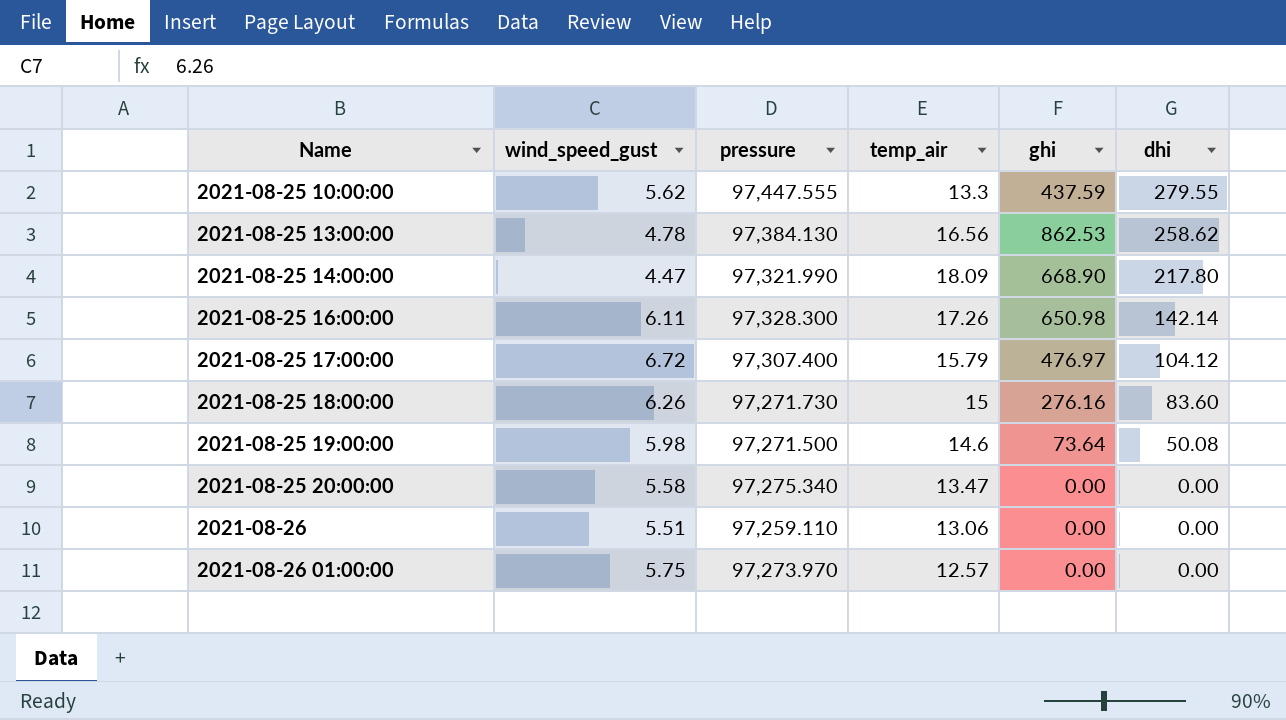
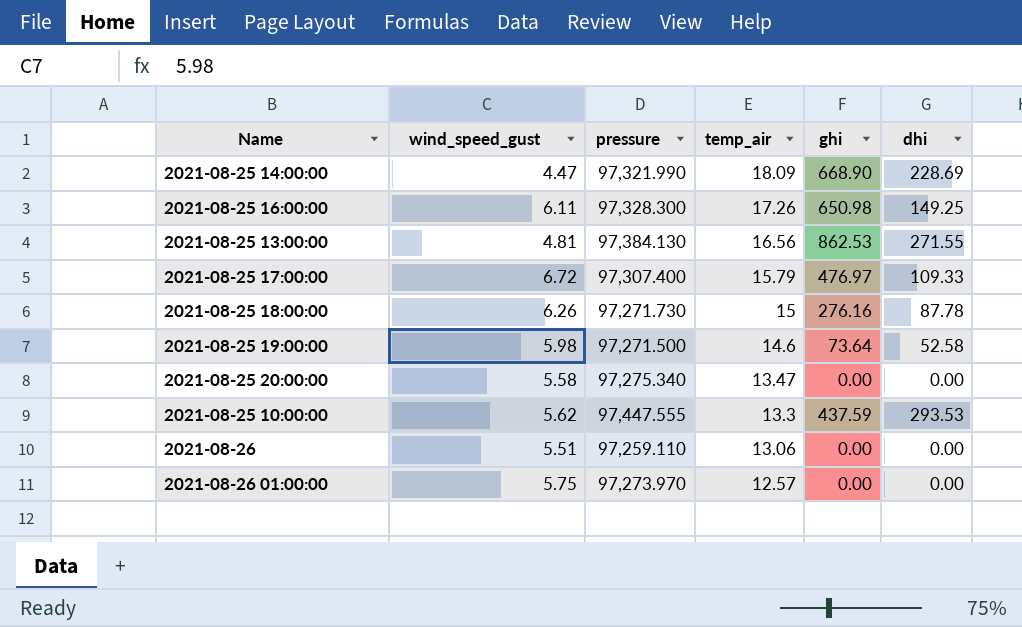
row order: Name ascending -> temp_air descending
2021-08-25 14:00:00 | dhi: 217.80 -> 228.69
2021-08-25 16:00:00 | dhi: 142.14 -> 149.25
2021-08-25 13:00:00 | wind_speed_gust: 4.78 -> 4.81
2021-08-25 13:00:00 | dhi: 258.62 -> 271.55
2021-08-25 17:00:00 | dhi: 104.12 -> 109.33
2021-08-25 18:00:00 | dhi: 83.60 -> 87.78
2021-08-25 19:00:00 | dhi: 50.08 -> 52.58
2021-08-25 10:00:00 | dhi: 279.55 -> 293.53

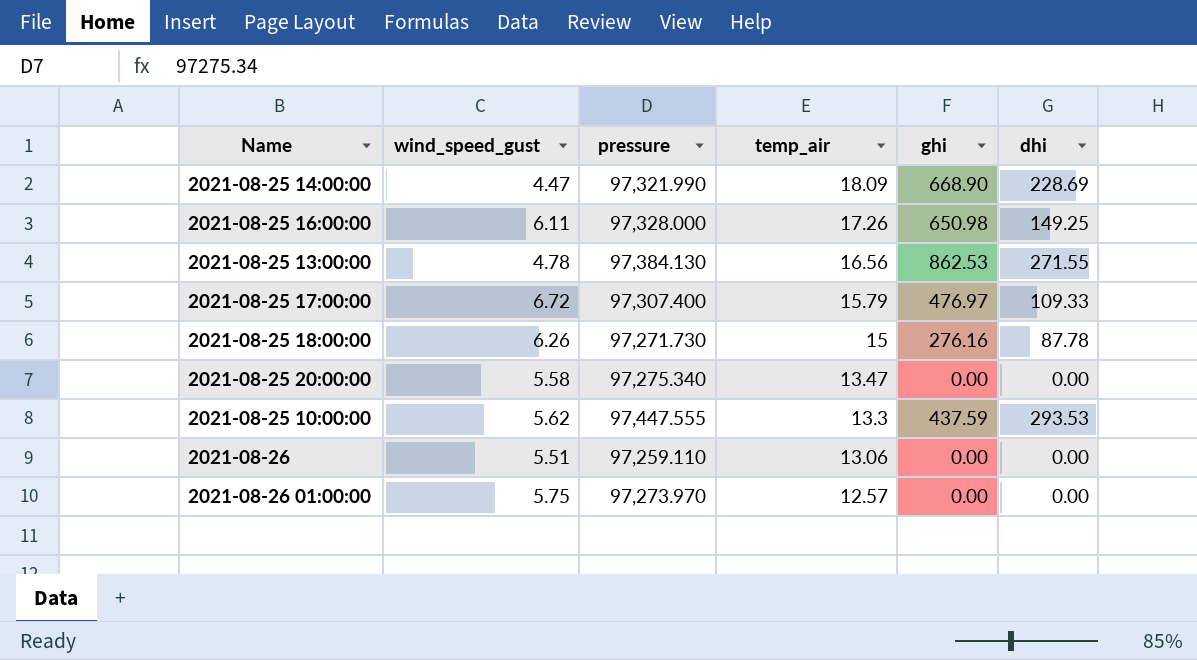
row 2021-08-25 19:00:00: 5.98 | 97,271.500 | 14.6 | 73.64 | 52.58 -> none
2021-08-25 16:00:00 | pressure: 97,328.300 -> 97,328.000
2021-08-25 13:00:00 | wind_speed_gust: 4.81 -> 4.78

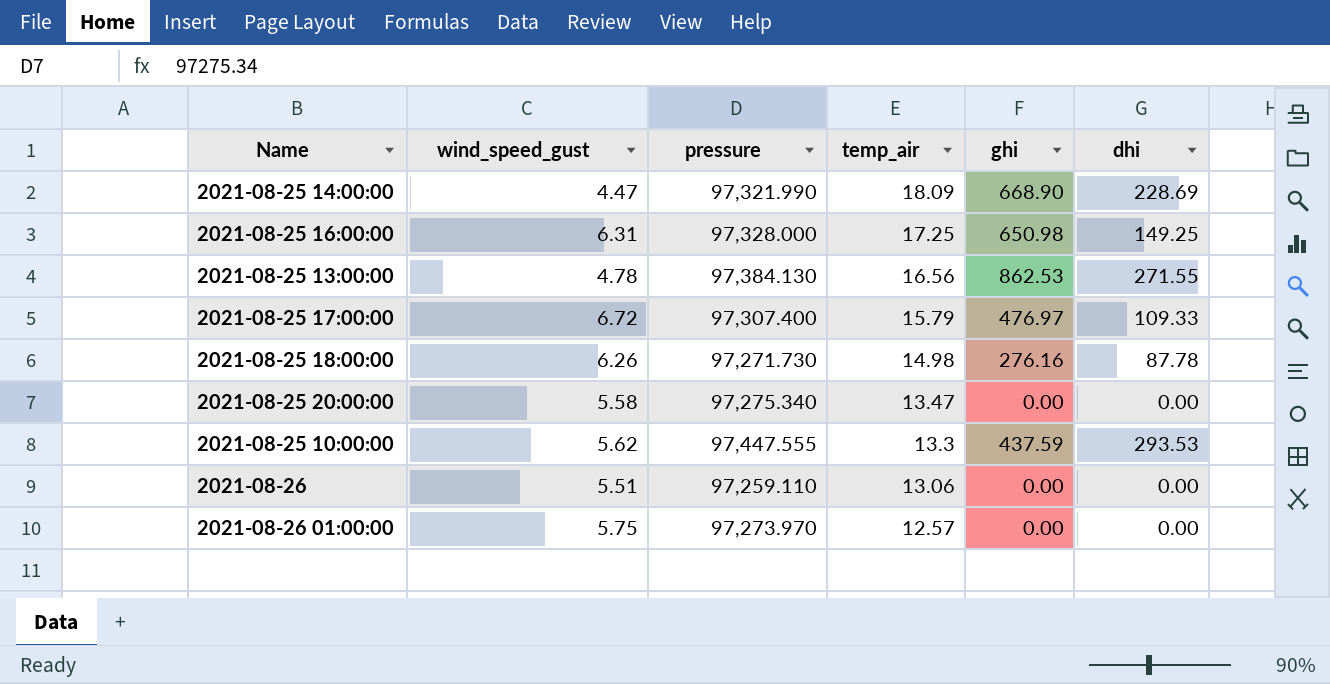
2021-08-25 16:00:00 | wind_speed_gust: 6.11 -> 6.31
2021-08-25 16:00:00 | temp_air: 17.26 -> 17.25
2021-08-25 18:00:00 | temp_air: 15 -> 14.98

